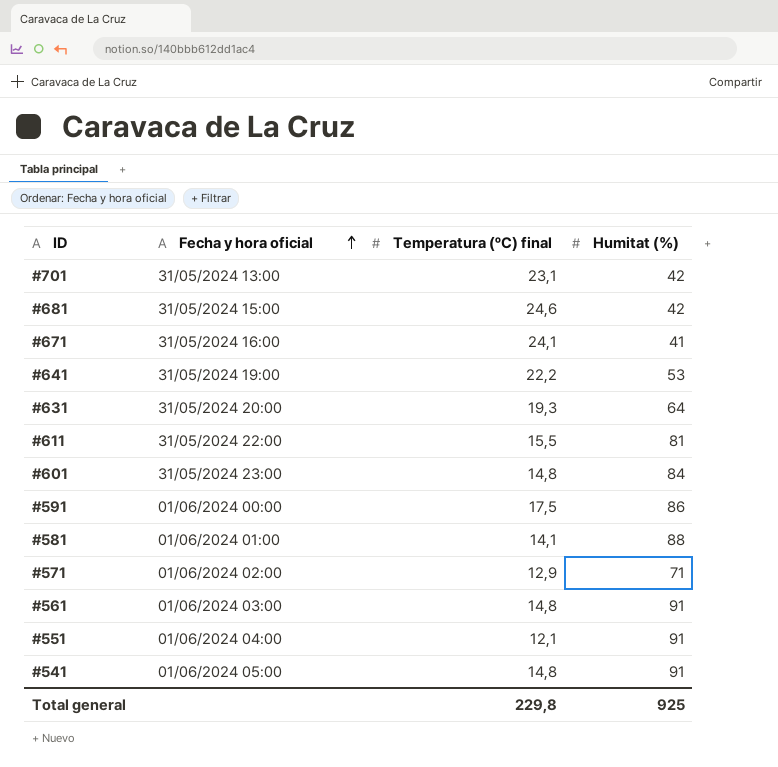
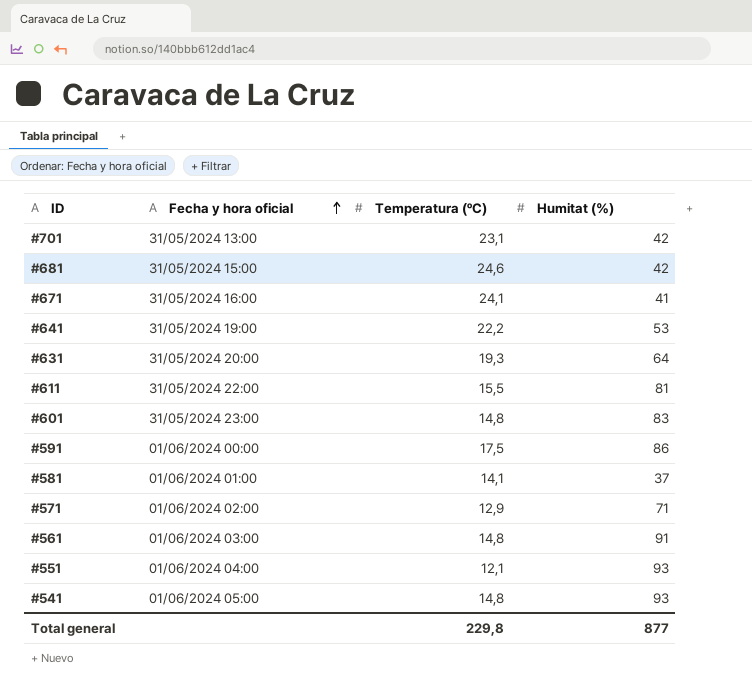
column name: Temperatura (ºC) final -> Temperatura (ºC)
#601 | Humitat (%): 84 -> 83
#581 | Humitat (%): 88 -> 37
#551 | Humitat (%): 91 -> 93
#541 | Humitat (%): 91 -> 93
Total general | Humitat (%): 925 -> 877

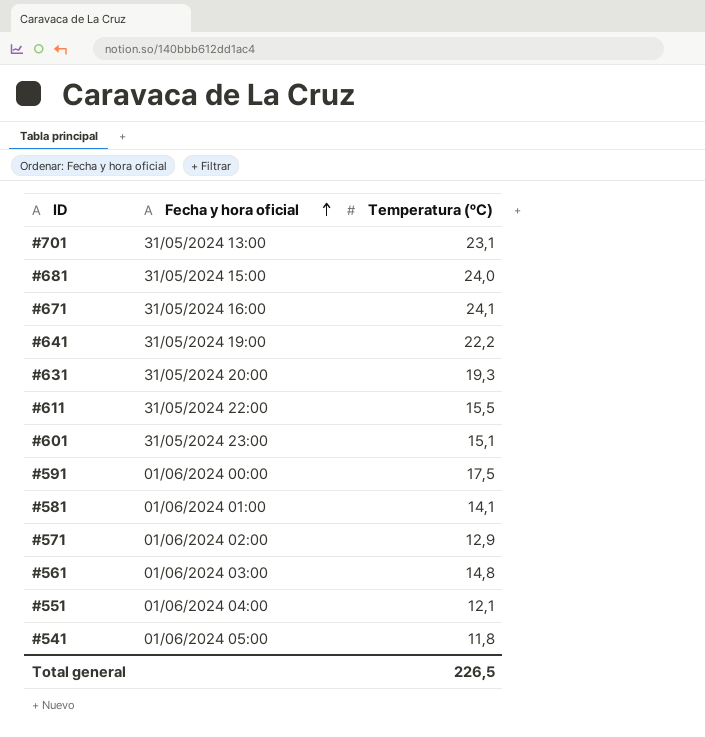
column Humitat (%) | position: 4 -> none
#681 | Temperatura (ºC): 24,6 -> 24,0
#601 | Temperatura (ºC): 14,8 -> 15,1
#541 | Temperatura (ºC): 14,8 -> 11,8
Total general | Temperatura (ºC): 229,8 -> 226,5

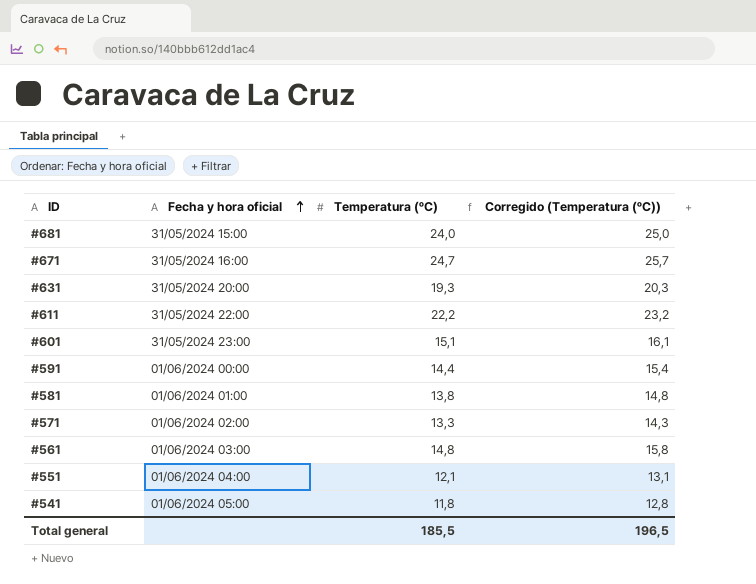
column Corregido (Temperatura (ºC)) | formula: none -> [Temperatura (ºC)] + 1
row #701: 31/05/2024 13:00 | 23,1 -> none
row #641: 31/05/2024 19:00 | 22,2 -> none
#671 | Temperatura (ºC): 24,1 -> 24,7
#611 | Temperatura (ºC): 15,5 -> 22,2
#591 | Temperatura (ºC): 17,5 -> 14,4
#581 | Temperatura (ºC): 14,1 -> 13,8
#571 | Temperatura (ºC): 12,9 -> 13,3
Total general | Temperatura (ºC): 226,5 -> 185,5

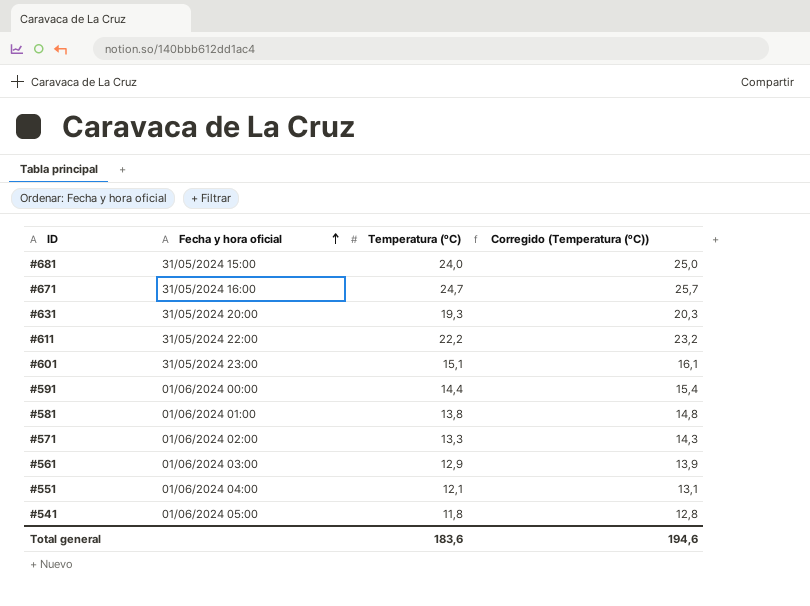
#561 | Temperatura (ºC): 14,8 -> 12,9
#561 | Corregido (Temperatura (ºC)): 15,8 -> 13,9
Total general | Temperatura (ºC): 185,5 -> 183,6
Total general | Corregido (Temperatura (ºC)): 196,5 -> 194,6

